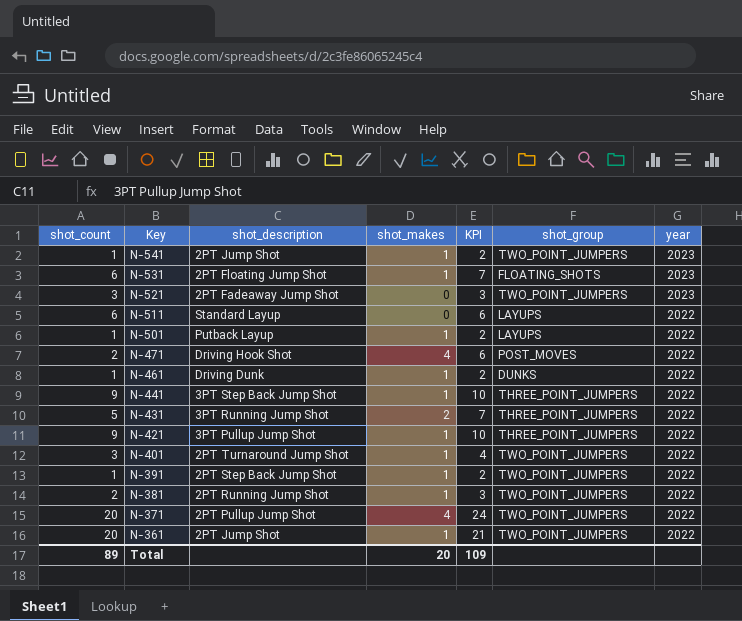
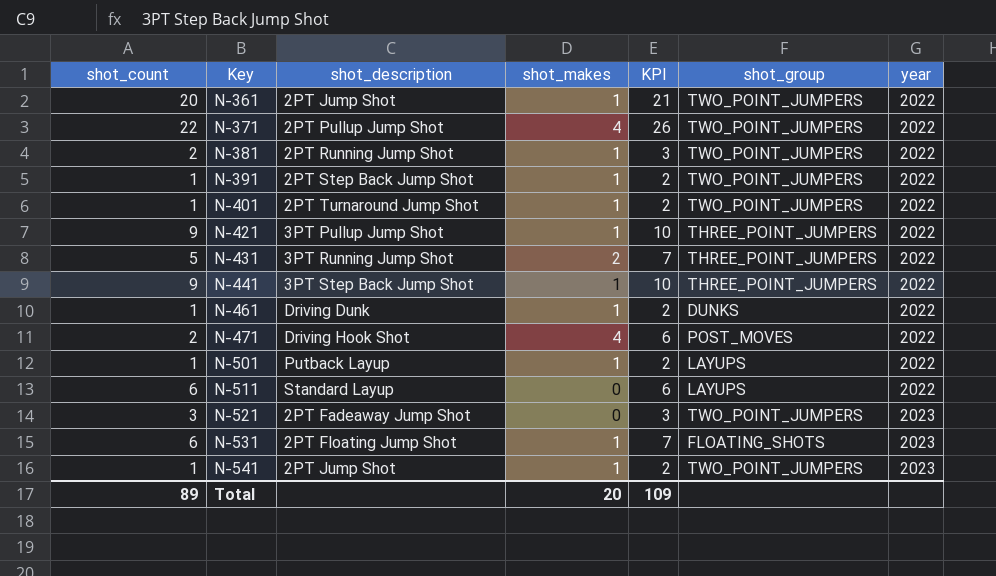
row order: Key descending -> Key ascending
N-371 | shot_count: 20 -> 22
N-371 | KPI: 24 -> 26
N-401 | shot_count: 3 -> 1
N-401 | KPI: 4 -> 2

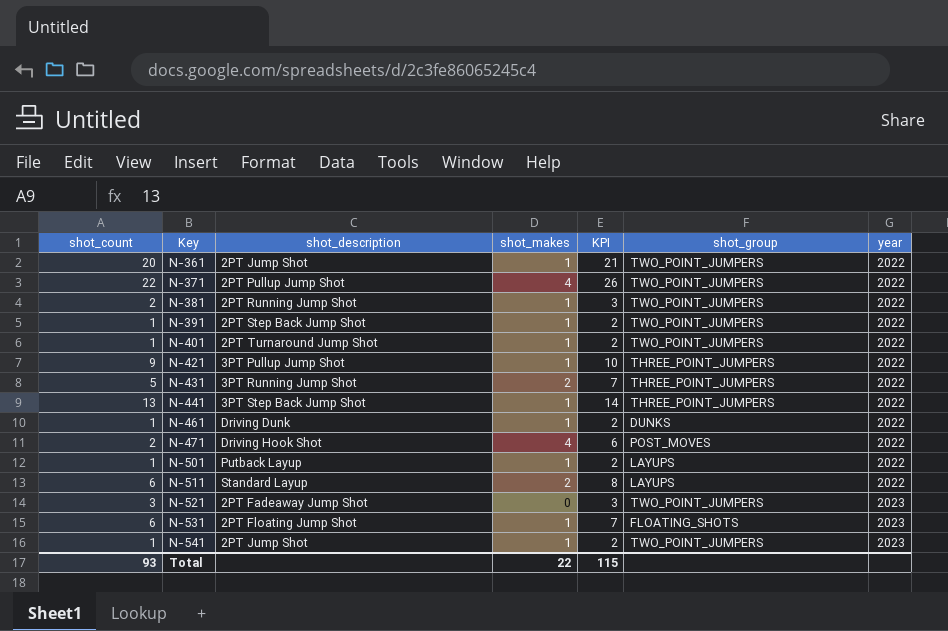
N-441 | shot_count: 9 -> 13
N-441 | KPI: 10 -> 14
N-511 | shot_makes: 0 -> 2
N-511 | KPI: 6 -> 8
Total | shot_count: 89 -> 93
Total | shot_makes: 20 -> 22
Total | KPI: 109 -> 115

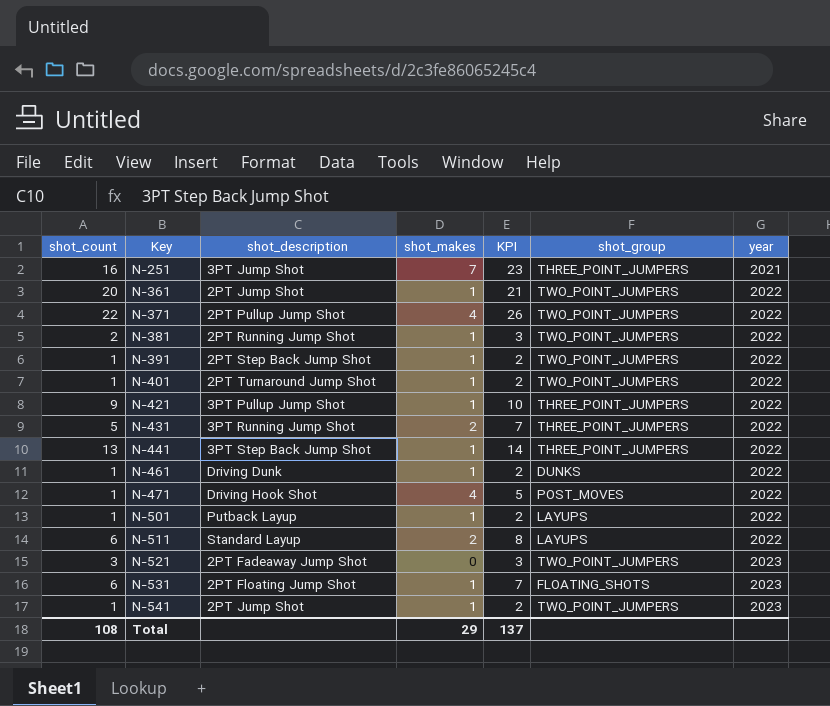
row N-251: none -> 16 | 3PT Jump Shot | 7 | 23 | THREE_POINT_JUMPERS | 2021
N-471 | shot_count: 2 -> 1
N-471 | KPI: 6 -> 5
Total | shot_count: 93 -> 108
Total | shot_makes: 22 -> 29
Total | KPI: 115 -> 137

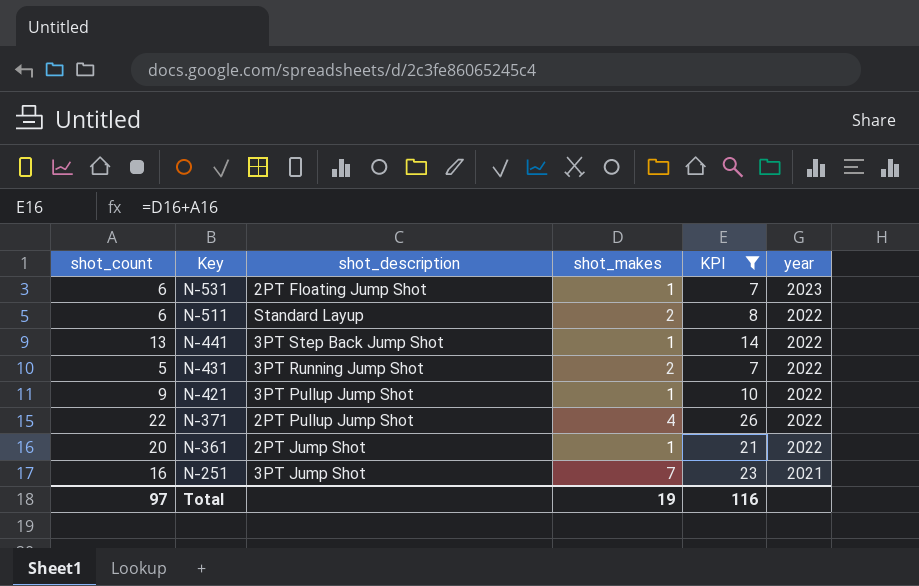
filter: none -> KPI >= 7
row order: Key ascending -> Key descending
column shot_group | position: 6 -> none
Total | shot_count: 108 -> 97
Total | shot_makes: 29 -> 19
Total | KPI: 137 -> 116

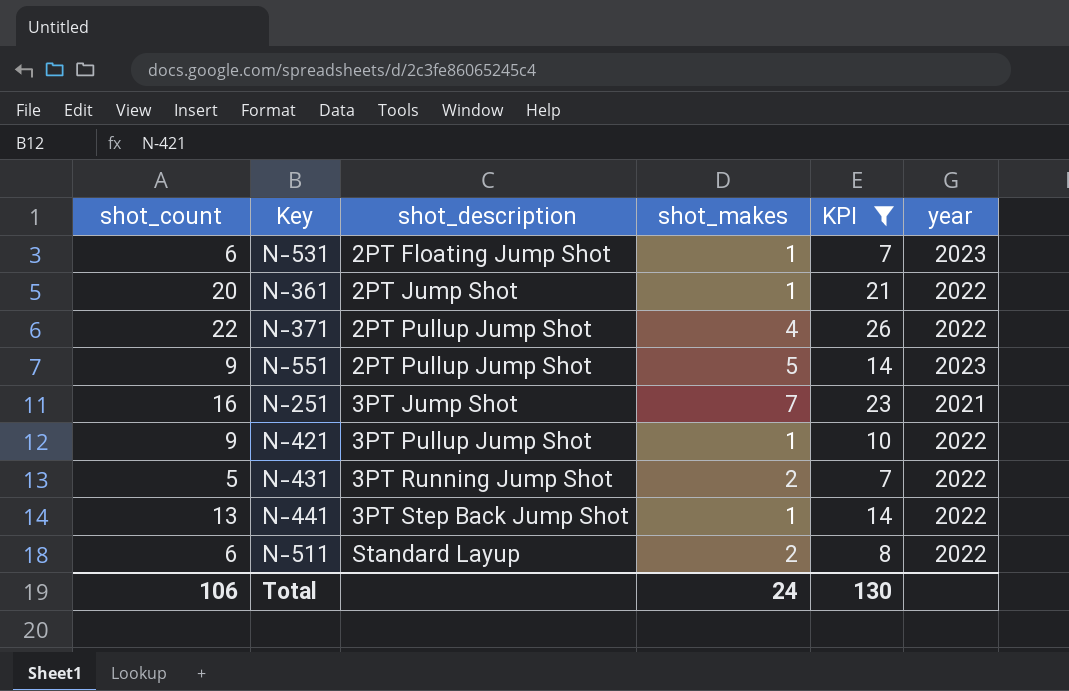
row order: Key descending -> shot_description ascending
row N-551: none -> 9 | 2PT Pullup Jump Shot | 5 | 14 | 2023
Total | shot_count: 97 -> 106
Total | shot_makes: 19 -> 24
Total | KPI: 116 -> 130

